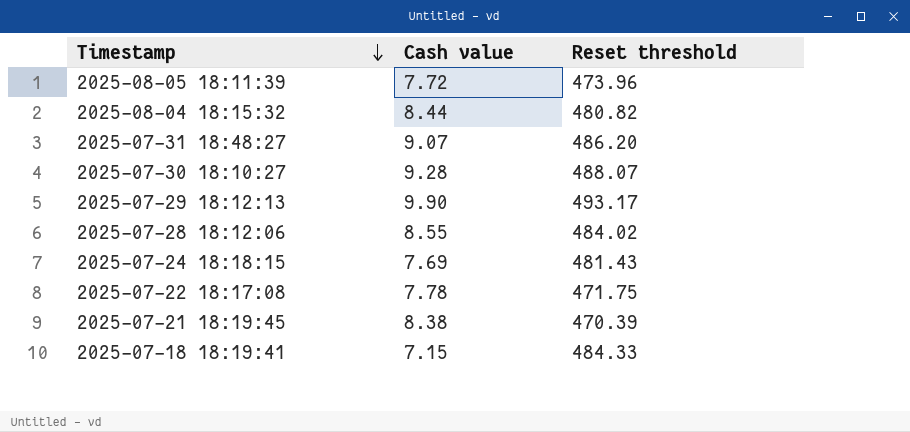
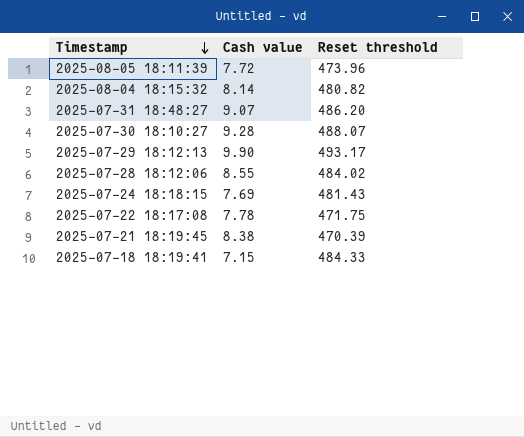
2025-08-04 18:15:32 | Cash value: 8.44 -> 8.14

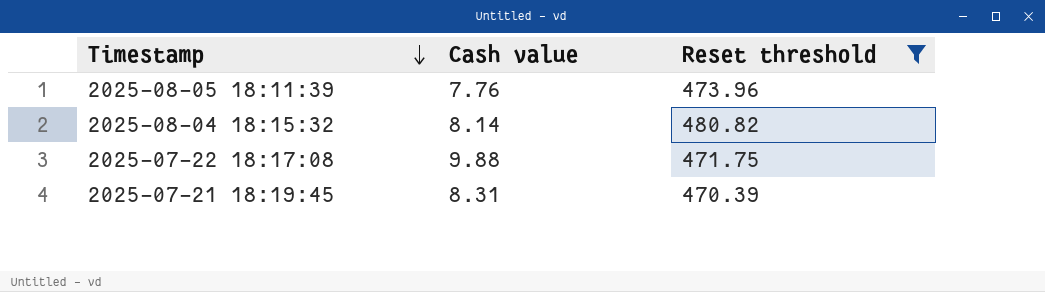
filter: none -> Reset threshold <= 480.82
2025-08-05 18:11:39 | Cash value: 7.72 -> 7.76
2025-07-22 18:17:08 | Cash value: 7.78 -> 9.88
2025-07-21 18:19:45 | Cash value: 8.38 -> 8.31

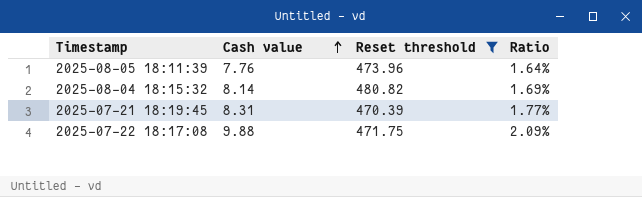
row order: Timestamp descending -> Cash value ascending
column Ratio | formula: none -> [Cash value] / [Reset threshold]

